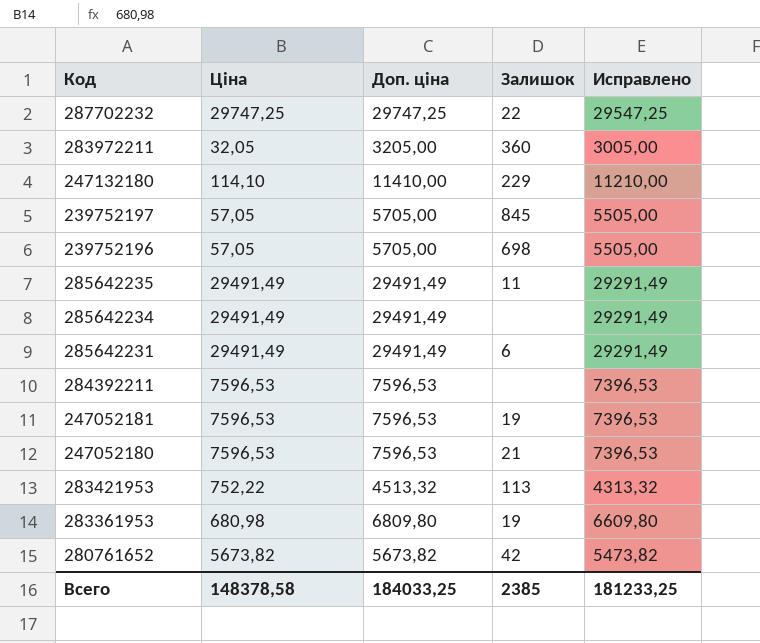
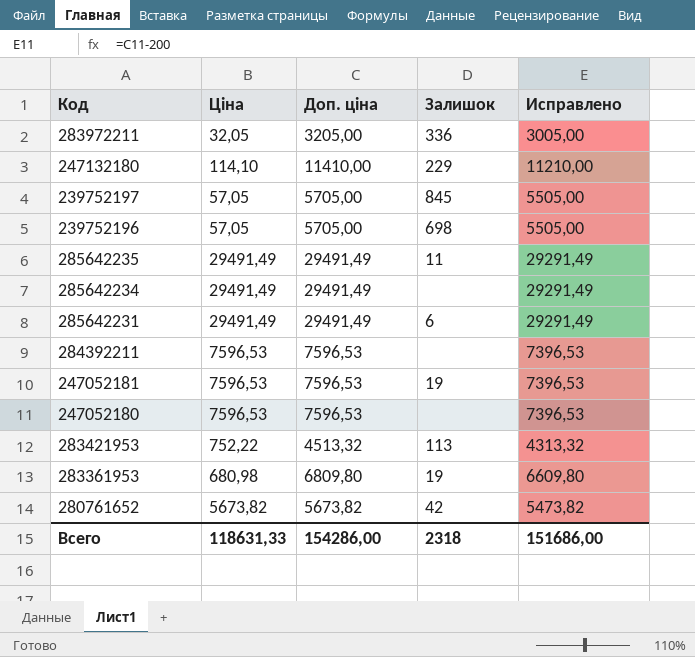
row 287702232: 29747,25 | 29747,25 | 22 | 29547,25 -> none
283972211 | Залишок: 360 -> 336
247052180 | Залишок: 21 -> none
Всего | Ціна: 148378,58 -> 118631,33
Всего | Доп. ціна: 184033,25 -> 154286,00
Всего | Залишок: 2385 -> 2318
Всего | Исправлено: 181233,25 -> 151686,00

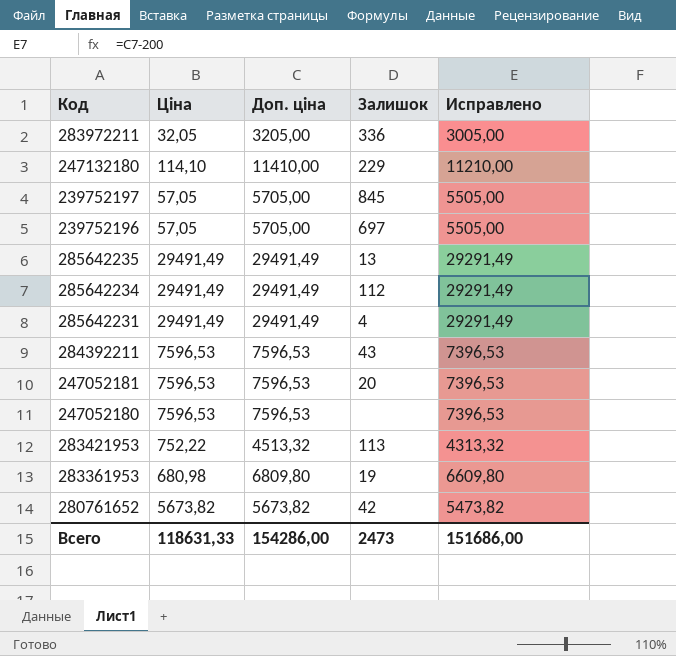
239752196 | Залишок: 698 -> 697
285642235 | Залишок: 11 -> 13
285642234 | Залишок: none -> 112
285642231 | Залишок: 6 -> 4
284392211 | Залишок: none -> 43
247052181 | Залишок: 19 -> 20
Всего | Залишок: 2318 -> 2473

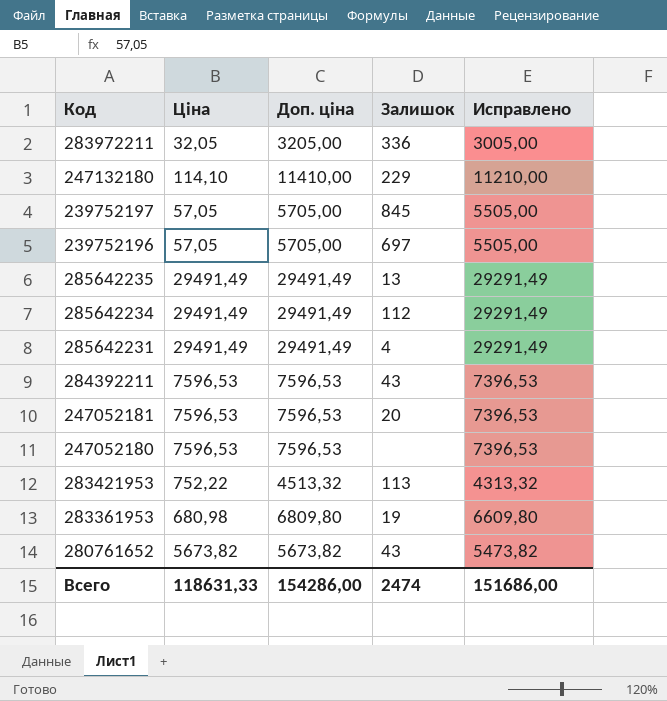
280761652 | Залишок: 42 -> 43
Всего | Залишок: 2473 -> 2474

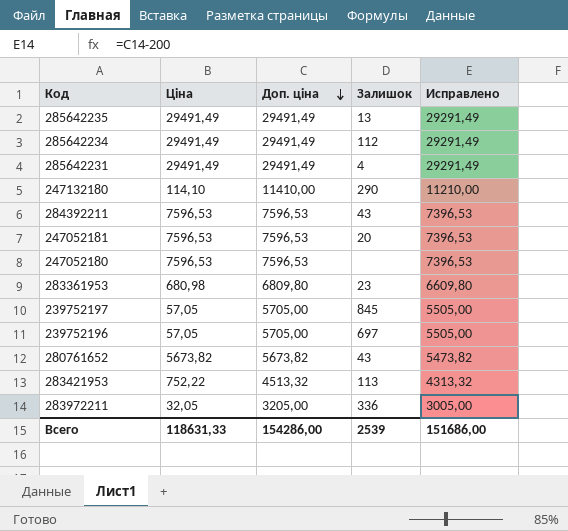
row order: none -> Доп. ціна descending
247132180 | Залишок: 229 -> 290
283361953 | Залишок: 19 -> 23
Всего | Залишок: 2474 -> 2539

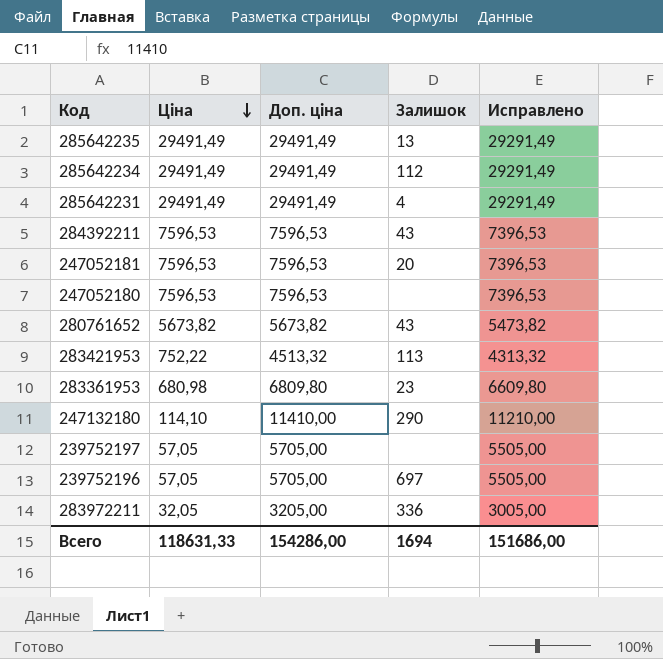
row order: Доп. ціна descending -> Ціна descending
239752197 | Залишок: 845 -> none
Всего | Залишок: 2539 -> 1694

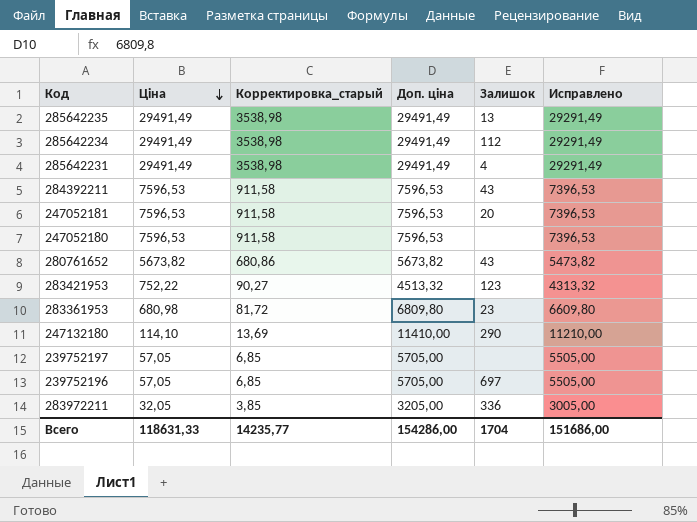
column Корректировка_старый | formula: none -> [Ціна] * 0,12
283421953 | Залишок: 113 -> 123
Всего | Залишок: 1694 -> 1704

